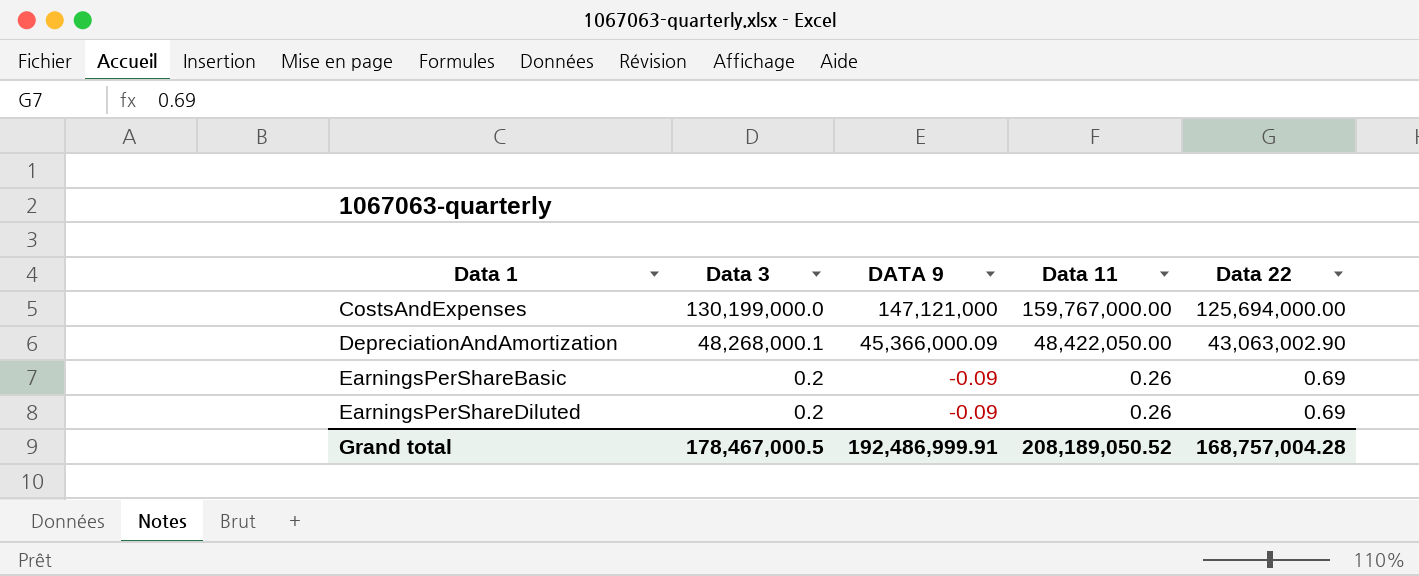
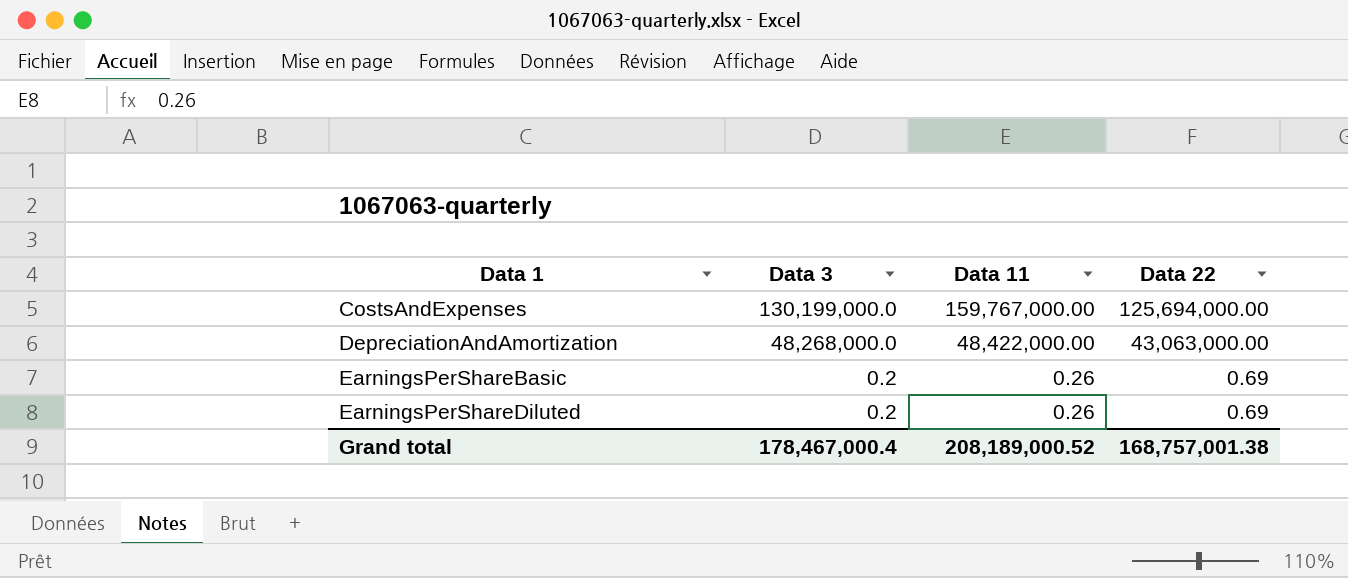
column DATA 9 | position: 3 -> none
DepreciationAndAmortization | Data 3: 48,268,000.1 -> 48,268,000.0
DepreciationAndAmortization | Data 11: 48,422,050.00 -> 48,422,000.00
DepreciationAndAmortization | Data 22: 43,063,002.90 -> 43,063,000.00
Grand total | Data 3: 178,467,000.5 -> 178,467,000.4
Grand total | Data 11: 208,189,050.52 -> 208,189,000.52
Grand total | Data 22: 168,757,004.28 -> 168,757,001.38

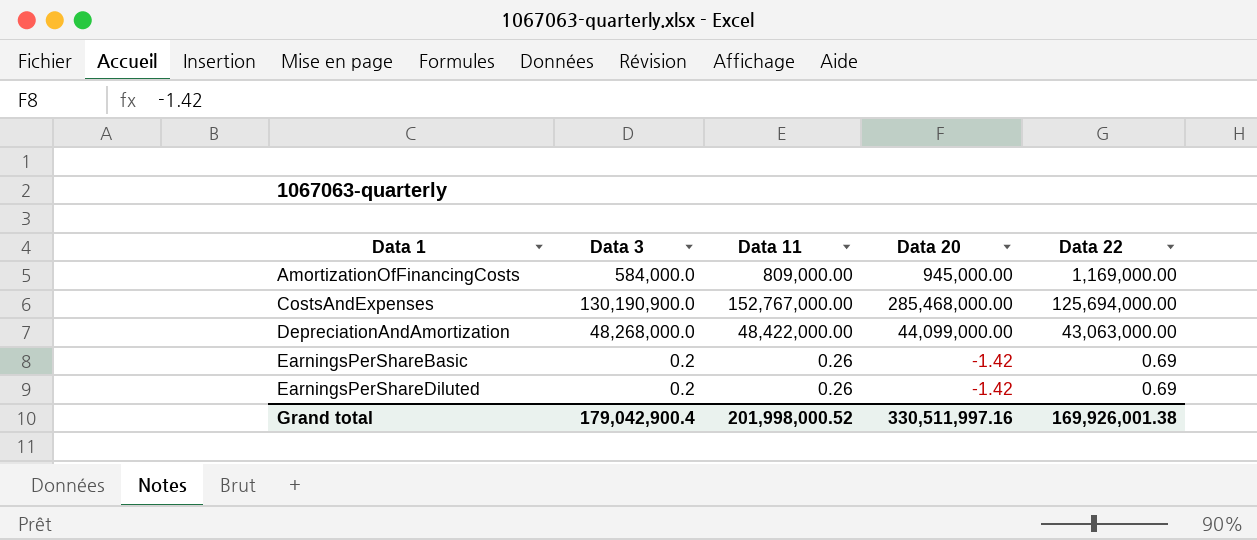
column Data 20 | position: none -> 4
row AmortizationOfFinancingCosts: none -> 584,000.0 | 809,000.00 | 945,000.00 | 1,169,000.00
CostsAndExpenses | Data 3: 130,199,000.0 -> 130,190,900.0
CostsAndExpenses | Data 11: 159,767,000.00 -> 152,767,000.00
Grand total | Data 3: 178,467,000.4 -> 179,042,900.4
Grand total | Data 11: 208,189,000.52 -> 201,998,000.52
Grand total | Data 22: 168,757,001.38 -> 169,926,001.38

